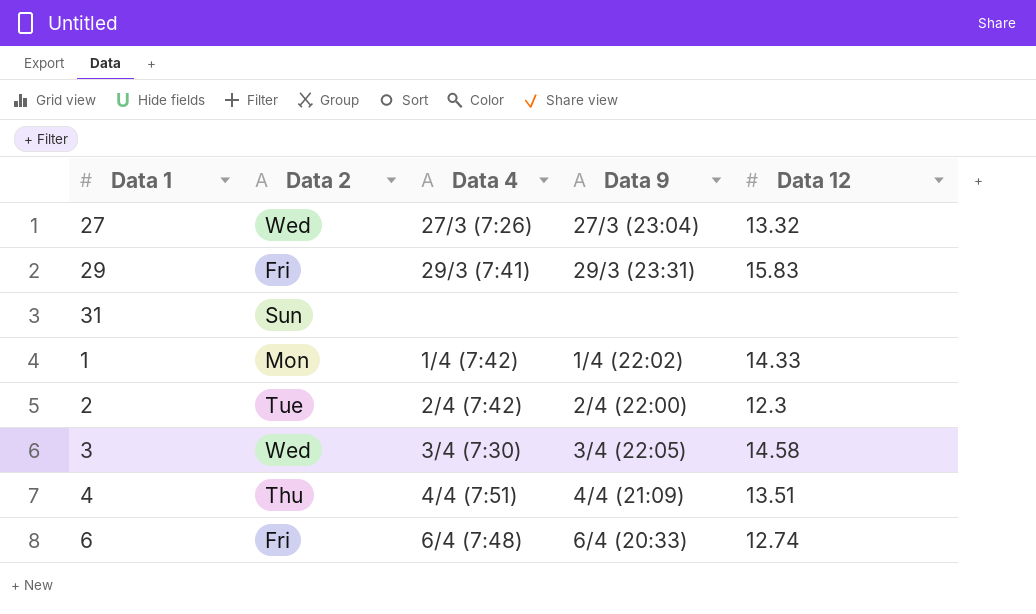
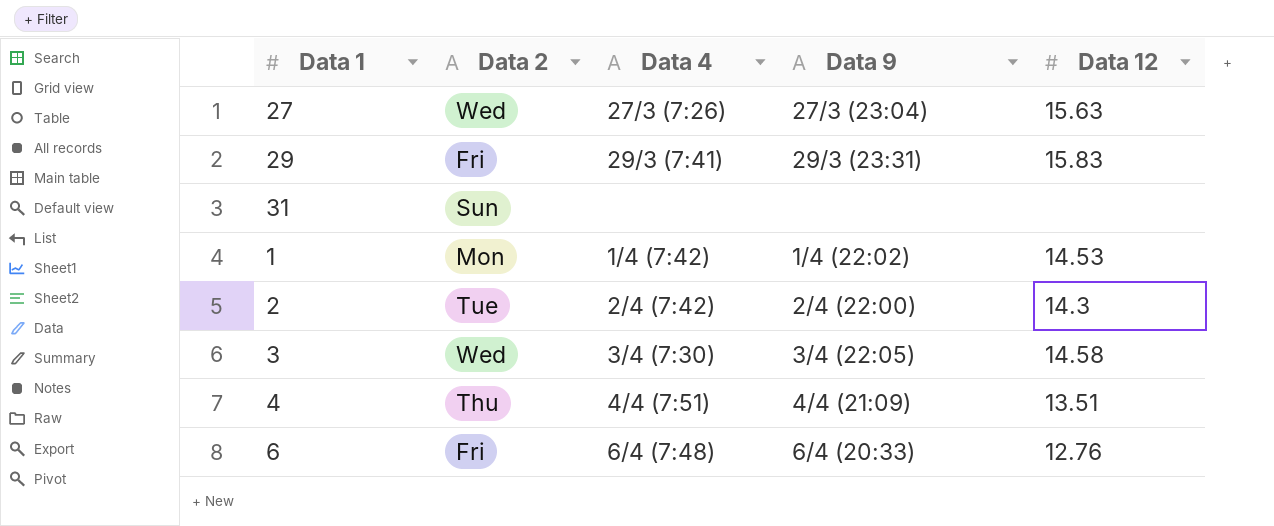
27 | Data 12: 13.32 -> 15.63
1 | Data 12: 14.33 -> 14.53
2 | Data 12: 12.3 -> 14.3
6 | Data 12: 12.74 -> 12.76

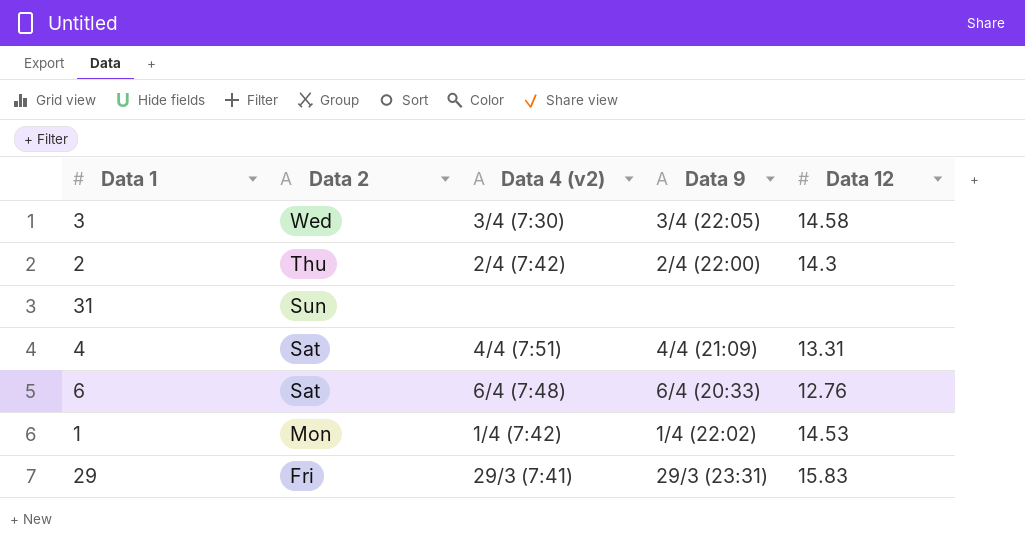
row order: none -> Data 2 descending
column name: Data 4 -> Data 4 (v2)
row 27: Wed | 27/3 (7:26) | 27/3 (23:04) | 15.63 -> none
2 | Data 2: Tue -> Thu
4 | Data 2: Thu -> Sat
4 | Data 12: 13.51 -> 13.31
6 | Data 2: Fri -> Sat

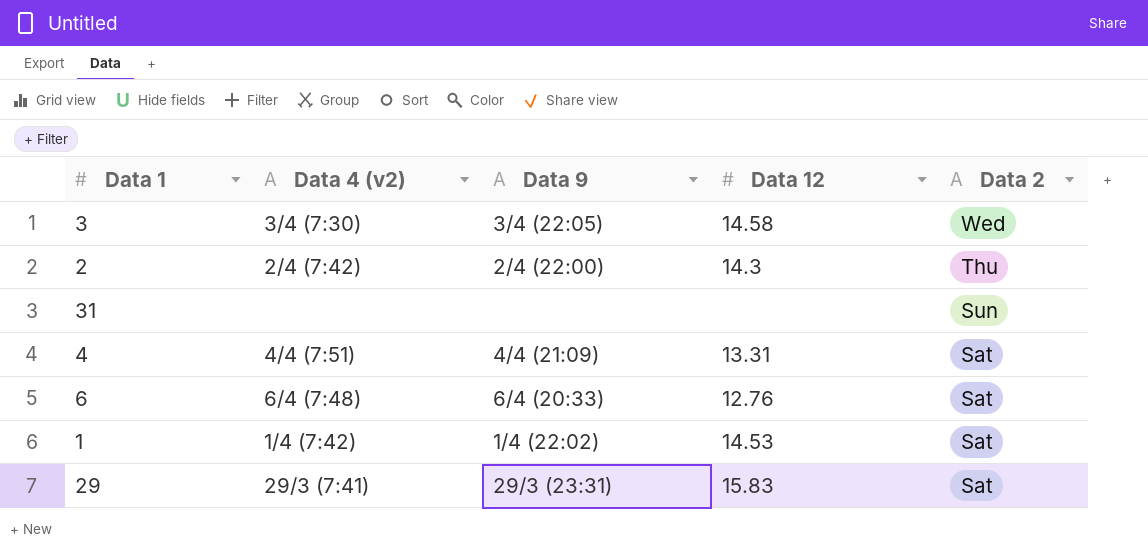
column Data 2 | position: 2 -> 5
1 | Data 2: Mon -> Sat
29 | Data 2: Fri -> Sat

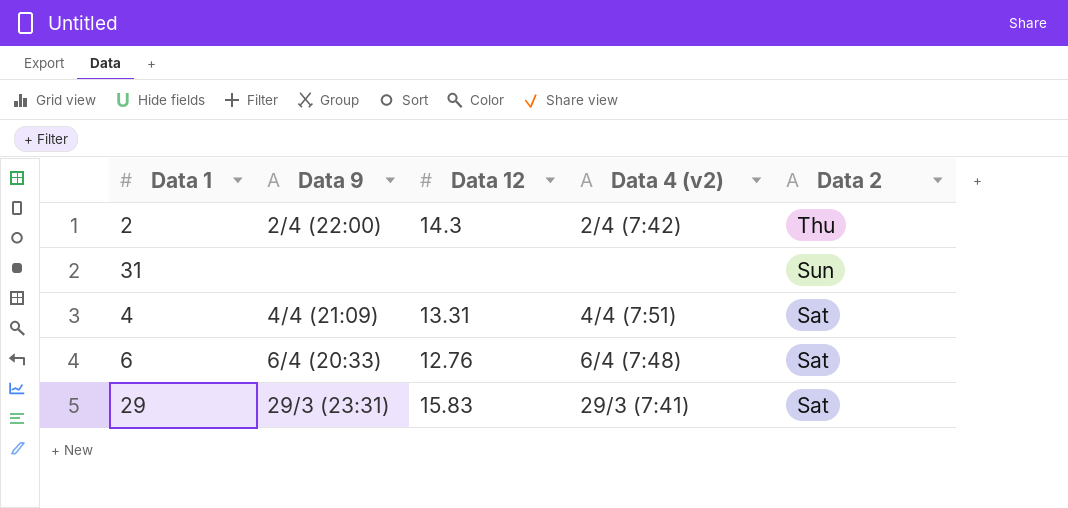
column Data 4 (v2) | position: 2 -> 4
row 3: 3/4 (7:30) | 3/4 (22:05) | 14.58 | Wed -> none
row 1: 1/4 (7:42) | 1/4 (22:02) | 14.53 | Sat -> none

